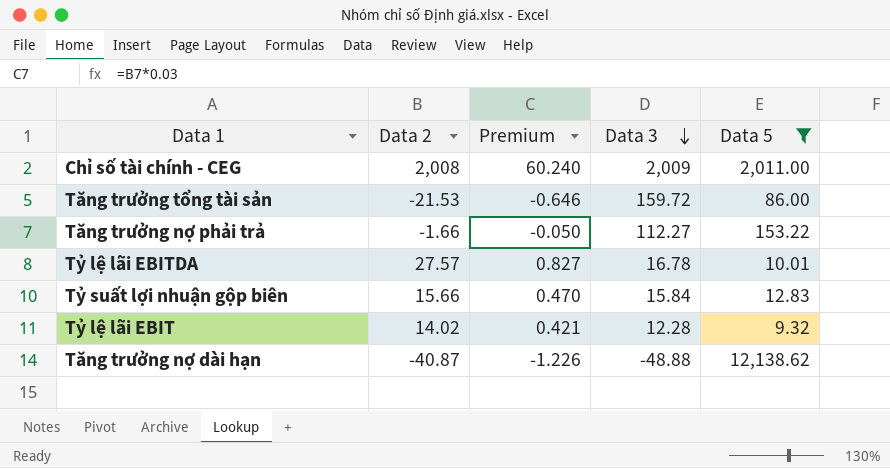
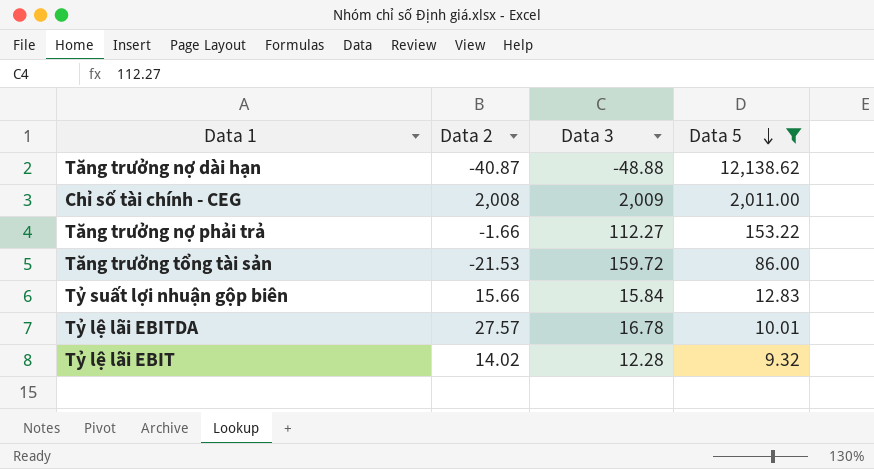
row order: Data 3 descending -> Data 5 descending
column Premium | formula: [Data 2] * 0.03 -> none

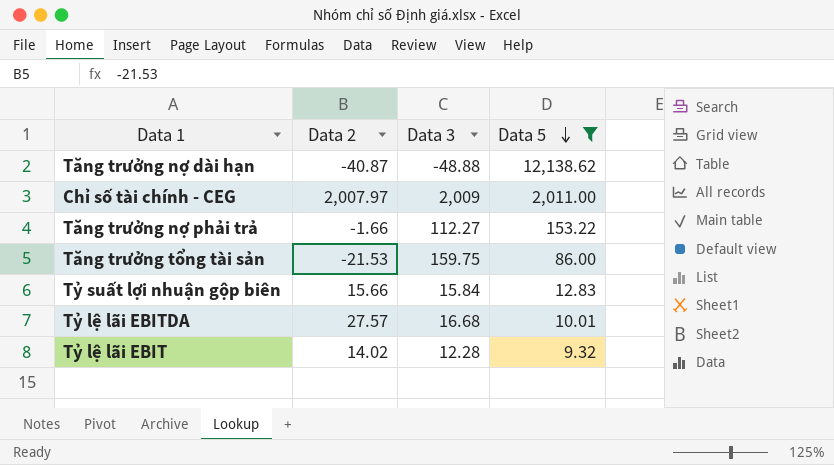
Chỉ số tài chính - CEG | Data 2: 2,008 -> 2,007.97
Tăng trưởng tổng tài sản | Data 3: 159.72 -> 159.75
Tỷ lệ lãi EBITDA | Data 3: 16.78 -> 16.68

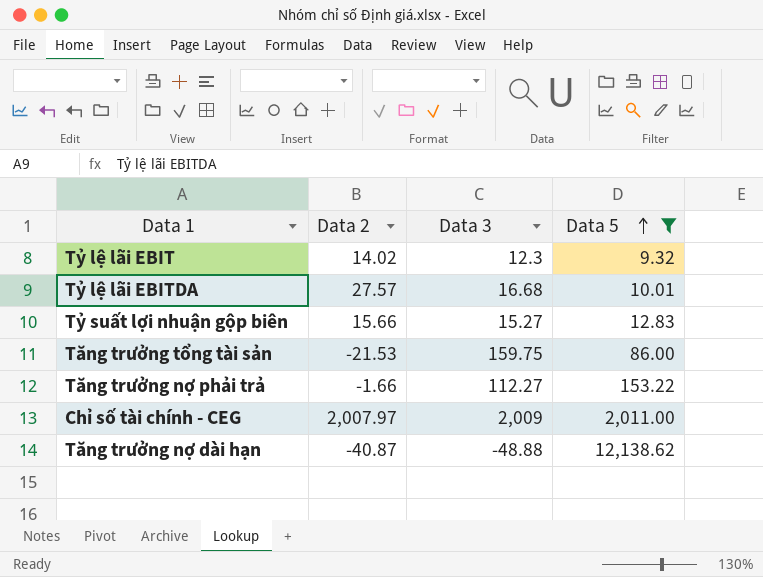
row order: Data 5 descending -> Data 5 ascending
Tỷ lệ lãi EBIT | Data 3: 12.28 -> 12.3
Tỷ suất lợi nhuận gộp biên | Data 3: 15.84 -> 15.27

